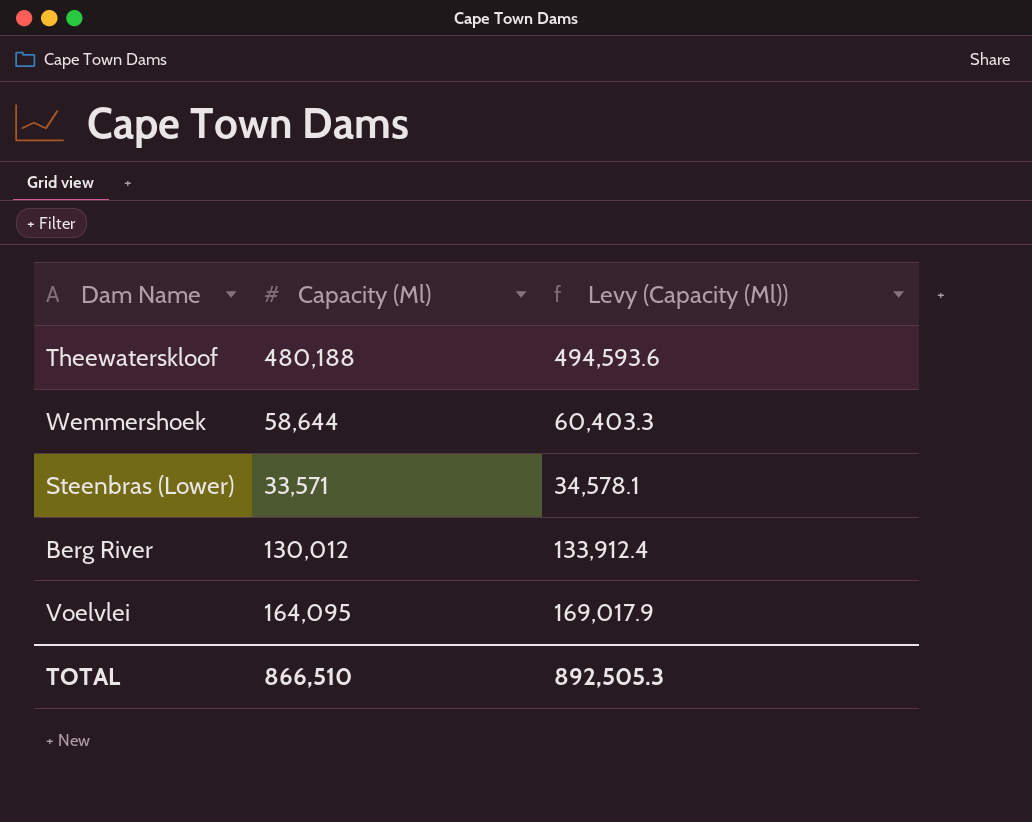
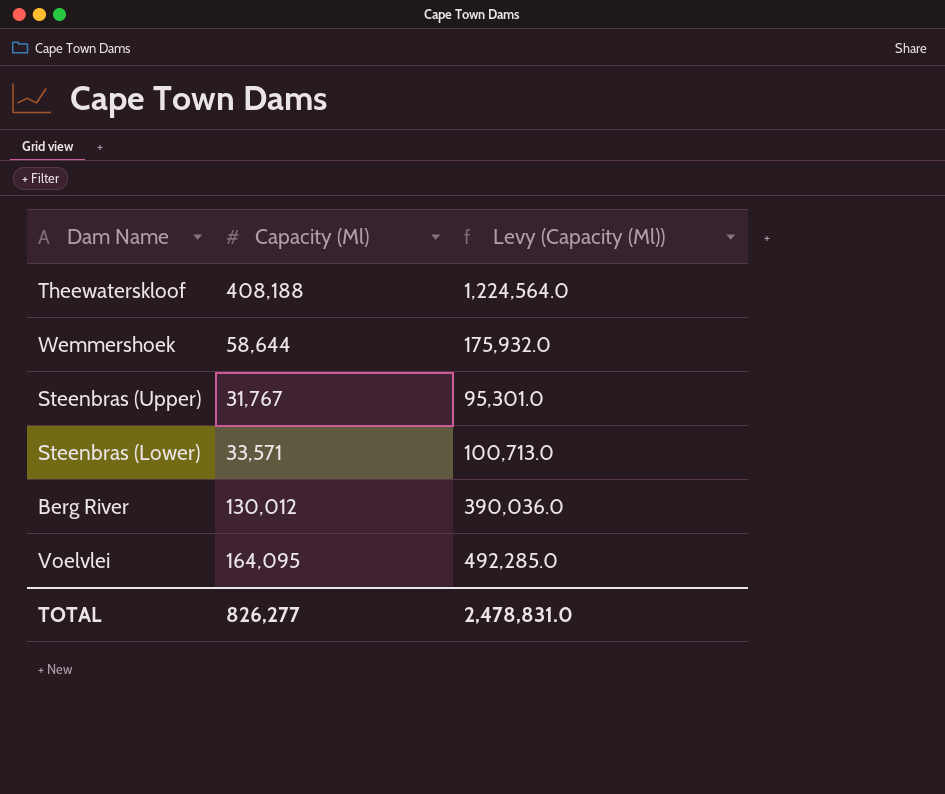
column Levy (Capacity (Ml)) | formula: [Capacity (Ml)] * 1.03 -> [Capacity (Ml)] * 3
Theewaterskloof | Capacity (Ml): 480,188 -> 408,188
row Steenbras (Upper): none -> 31,767 | 95,301.0
TOTAL | Capacity (Ml): 866,510 -> 826,277
TOTAL | Levy (Capacity (Ml)): 892,505.3 -> 2,478,831.0

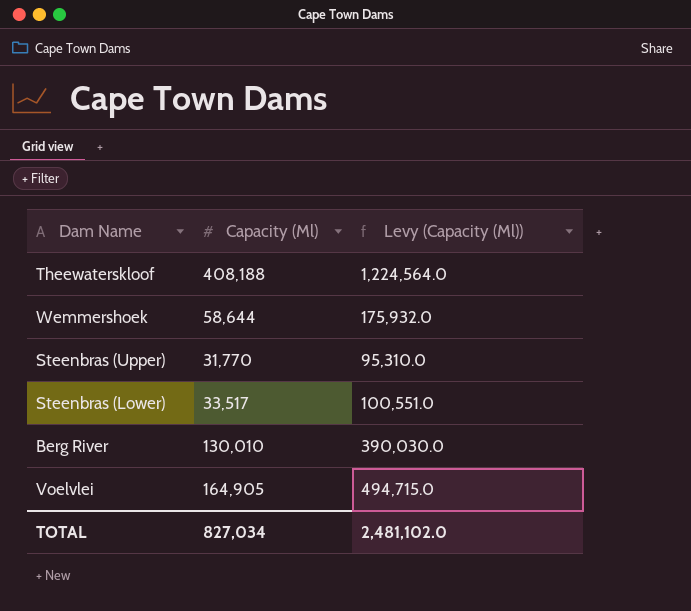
Steenbras (Upper) | Capacity (Ml): 31,767 -> 31,770
Steenbras (Upper) | Levy (Capacity (Ml)): 95,301.0 -> 95,310.0
Steenbras (Lower) | Capacity (Ml): 33,571 -> 33,517
Steenbras (Lower) | Levy (Capacity (Ml)): 100,713.0 -> 100,551.0
Berg River | Capacity (Ml): 130,012 -> 130,010
Berg River | Levy (Capacity (Ml)): 390,036.0 -> 390,030.0
Voelvlei | Capacity (Ml): 164,095 -> 164,905
Voelvlei | Levy (Capacity (Ml)): 492,285.0 -> 494,715.0
TOTAL | Capacity (Ml): 826,277 -> 827,034
TOTAL | Levy (Capacity (Ml)): 2,478,831.0 -> 2,481,102.0

